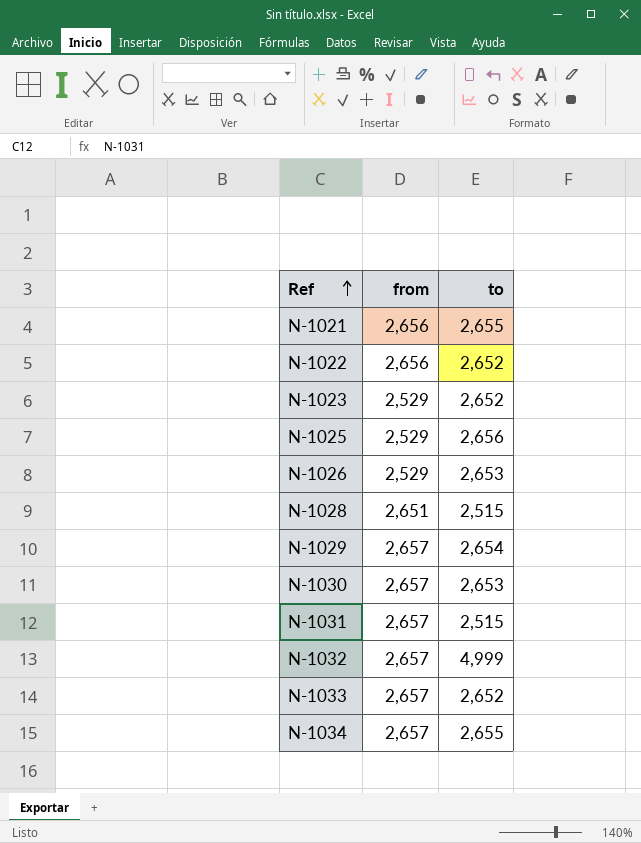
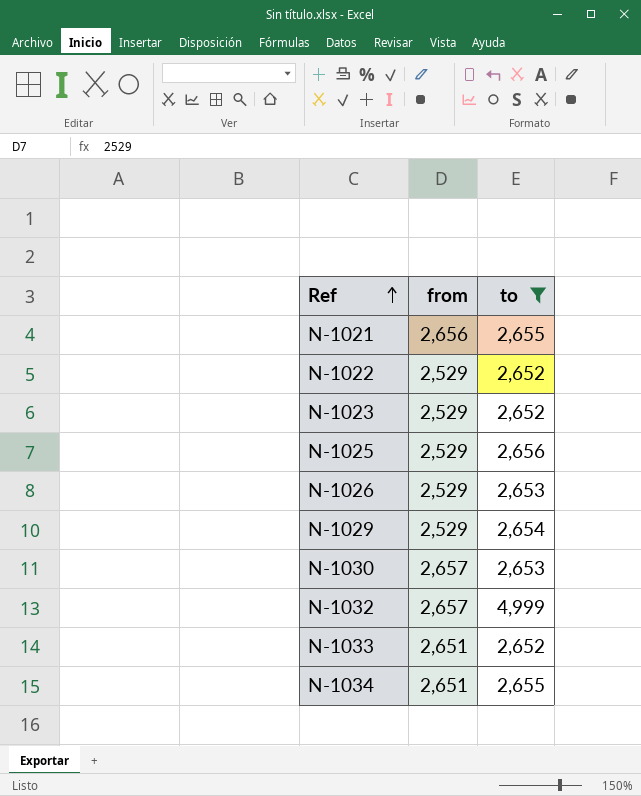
filter: none -> to != 2,515
N-1022 | from: 2,656 -> 2,529
N-1029 | from: 2,657 -> 2,529
N-1033 | from: 2,657 -> 2,651
N-1034 | from: 2,657 -> 2,651

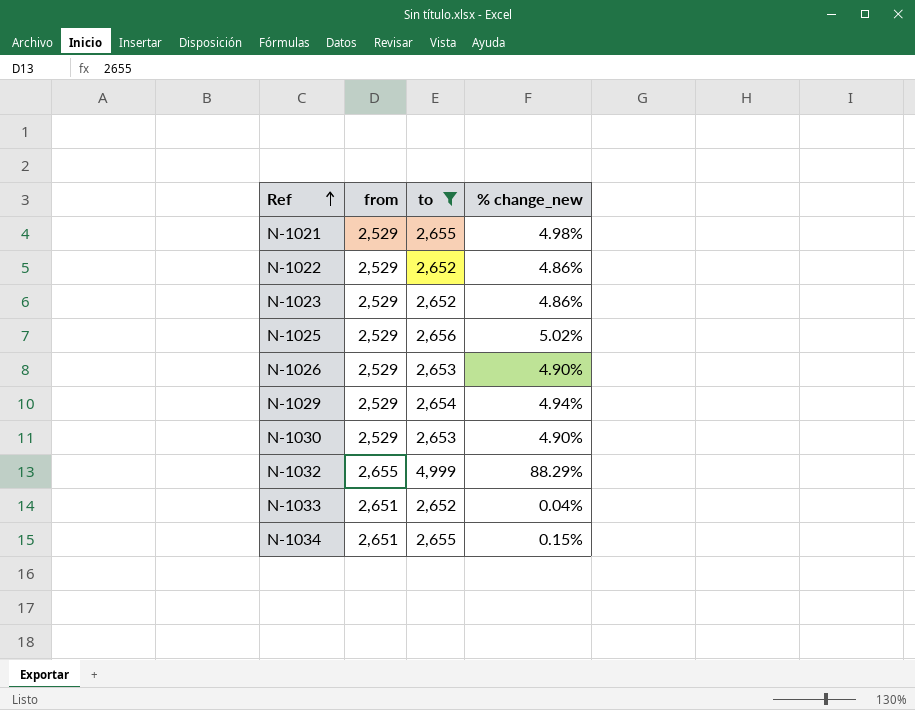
column % change_new | formula: none -> ([to] - [from]) / [from]
N-1021 | from: 2,656 -> 2,529
N-1030 | from: 2,657 -> 2,529
N-1032 | from: 2,657 -> 2,655

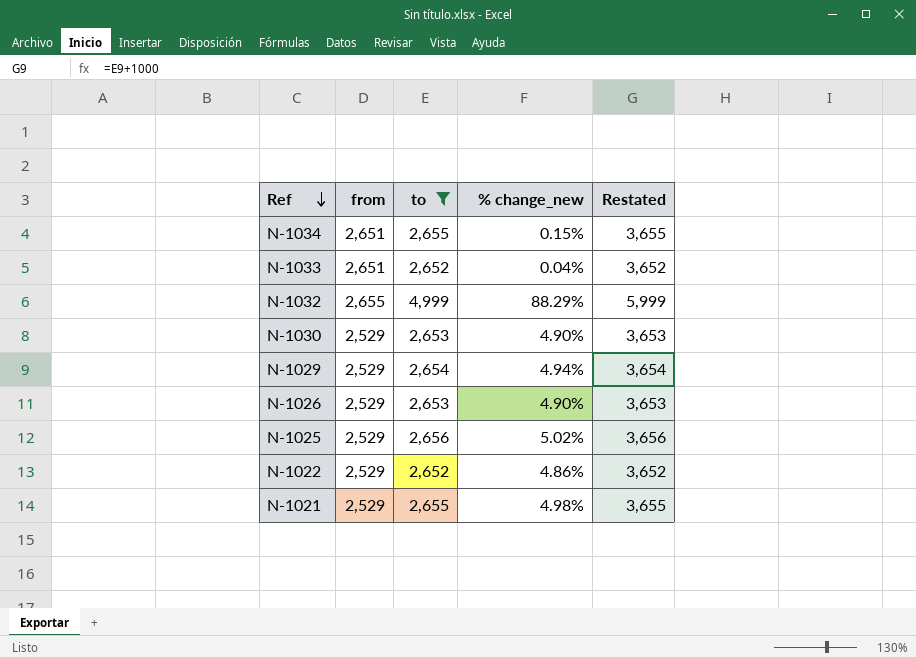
row order: Ref ascending -> Ref descending
column Restated | formula: none -> [to] + 1000
row N-1023: 2,529 | 2,652 | 4.86% -> none

